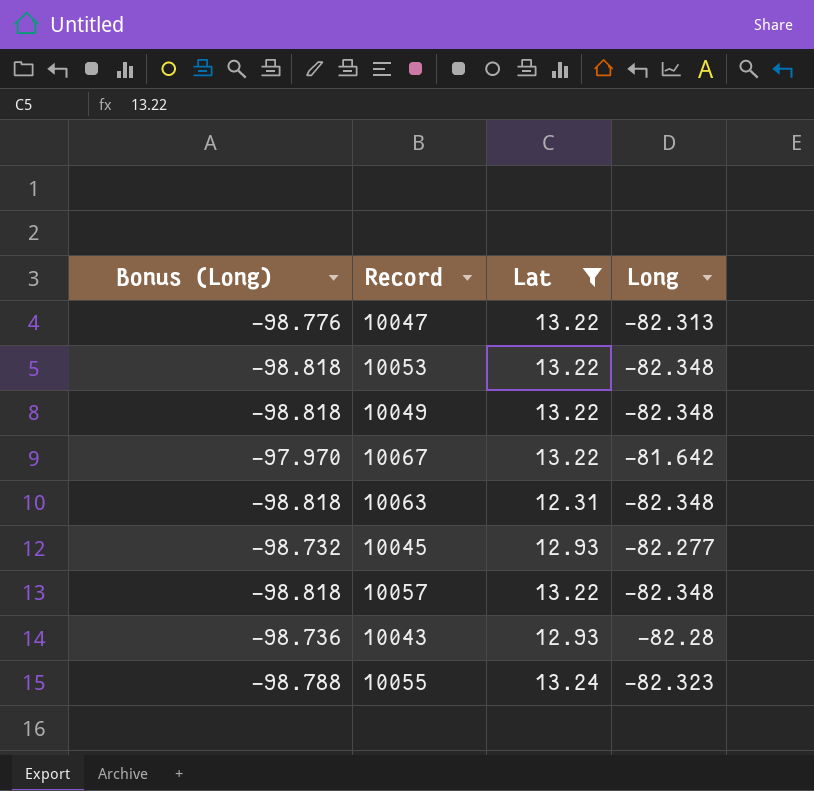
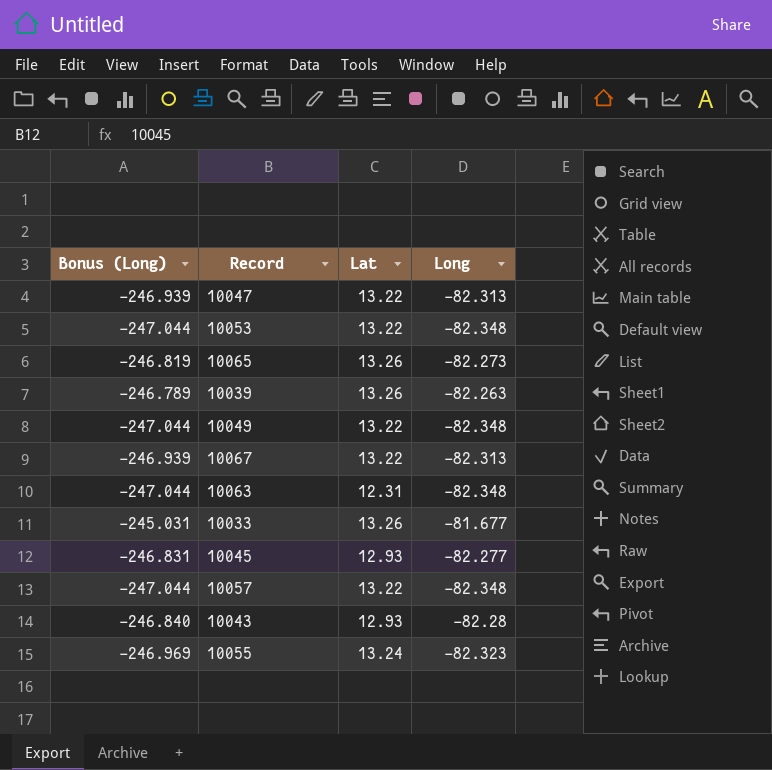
filter: Lat != 13.26 -> none
column Bonus (Long) | formula: [Long] * 1.2 -> [Long] * 3
10067 | Long: -81.642 -> -82.313

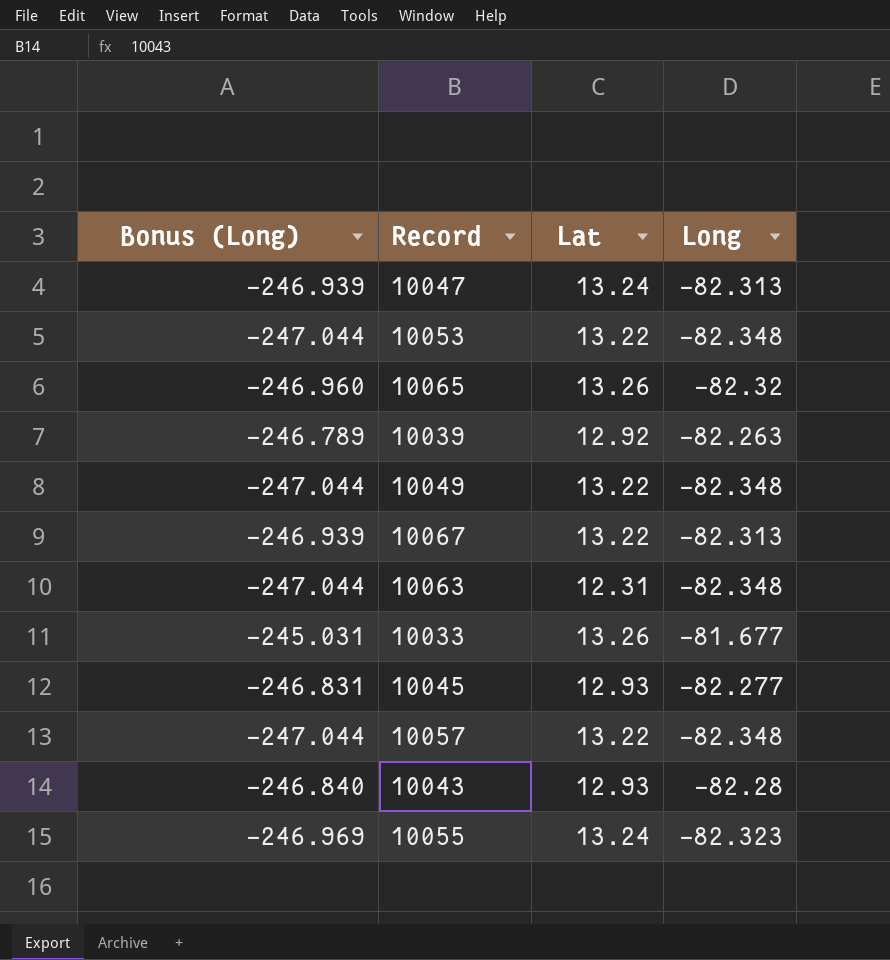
10047 | Lat: 13.22 -> 13.24
10065 | Bonus (Long): -246.819 -> -246.960
10065 | Long: -82.273 -> -82.32
10039 | Lat: 13.26 -> 12.92

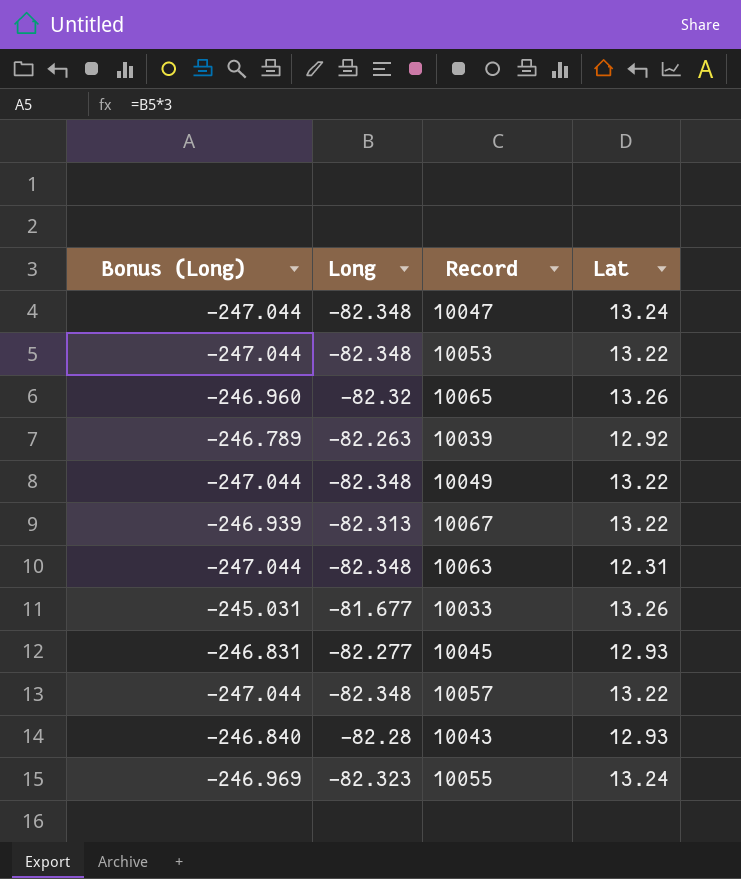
column Long | position: 4 -> 2
10047 | Bonus (Long): -246.939 -> -247.044
10047 | Long: -82.313 -> -82.348

